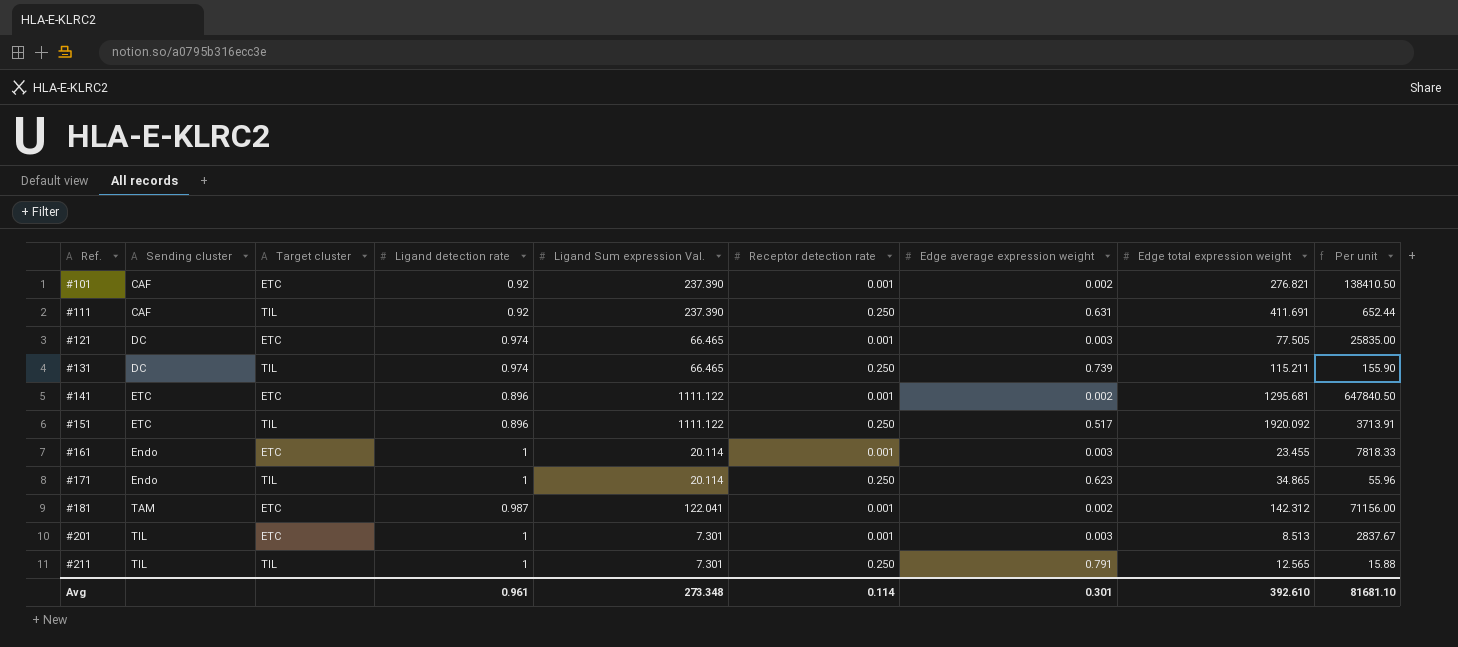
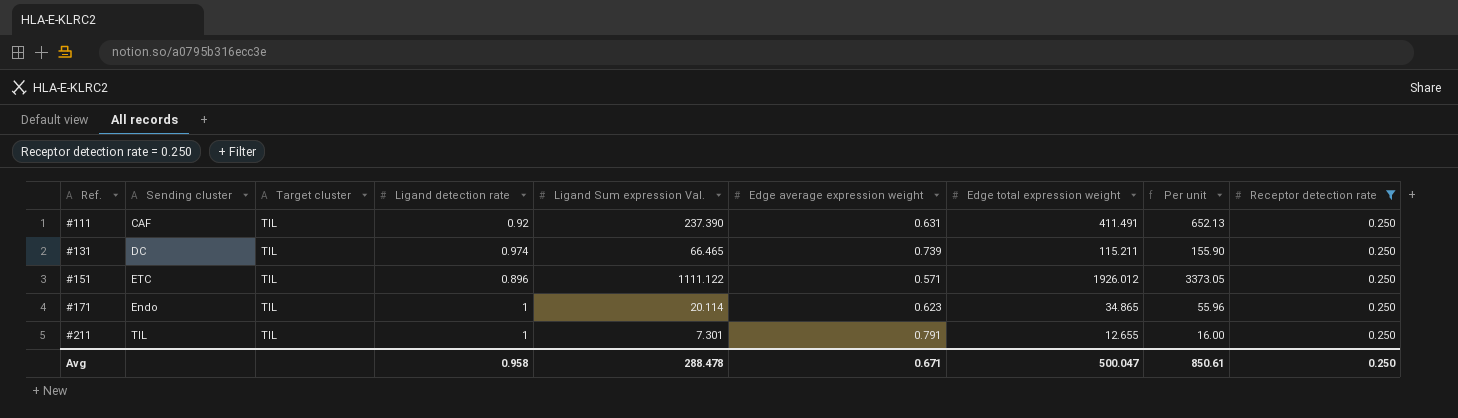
filter: none -> Receptor detection rate = 0.250
column Receptor detection rate | position: 6 -> 9
#111 | Edge total expression weight: 411.691 -> 411.491
#111 | Per unit: 652.44 -> 652.13
#151 | Edge average expression weight: 0.517 -> 0.571
#151 | Edge total expression weight: 1920.092 -> 1926.012
#151 | Per unit: 3713.91 -> 3373.05
#211 | Edge total expression weight: 12.565 -> 12.655
#211 | Per unit: 15.88 -> 16.00
Avg | Ligand detection rate: 0.961 -> 0.958
Avg | Ligand Sum expression Val.: 273.348 -> 288.478
Avg | Edge average expression weight: 0.301 -> 0.671
Avg | Edge total expression weight: 392.610 -> 500.047
Avg | Per unit: 81681.10 -> 850.61
Avg | Receptor detection rate: 0.114 -> 0.250

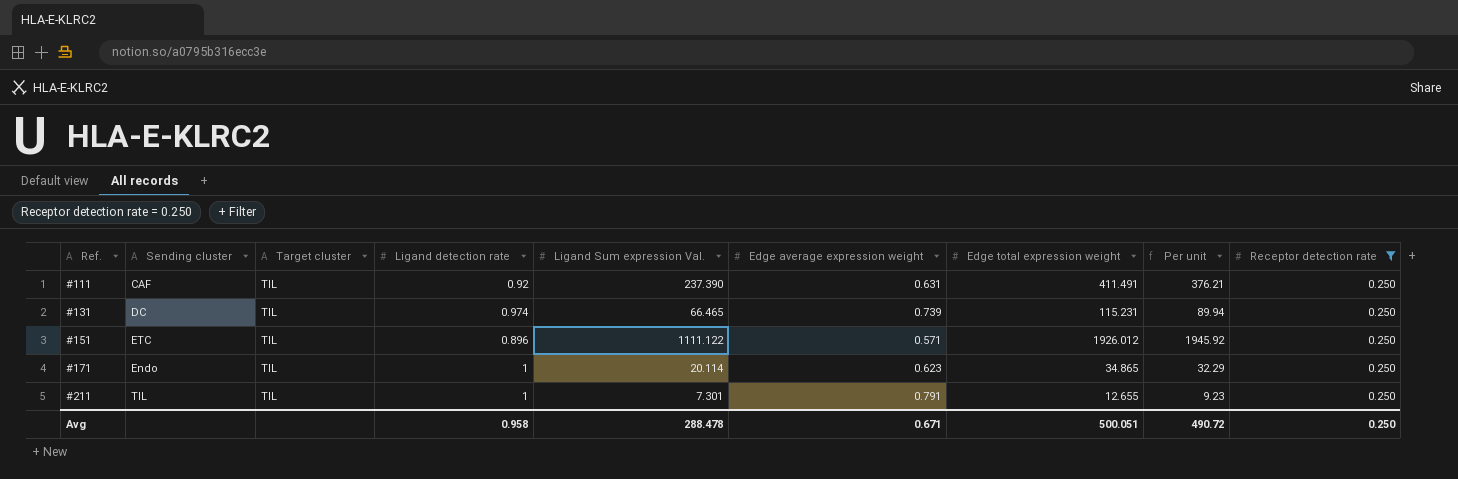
column Per unit | formula: [Edge total expression weight] / [Edge average expression weight] -> [Ligand Sum expression Val.] / [Edge average expression weight]
#131 | Edge total expression weight: 115.211 -> 115.231
Avg | Edge total expression weight: 500.047 -> 500.051
Avg | Per unit: 850.61 -> 490.72

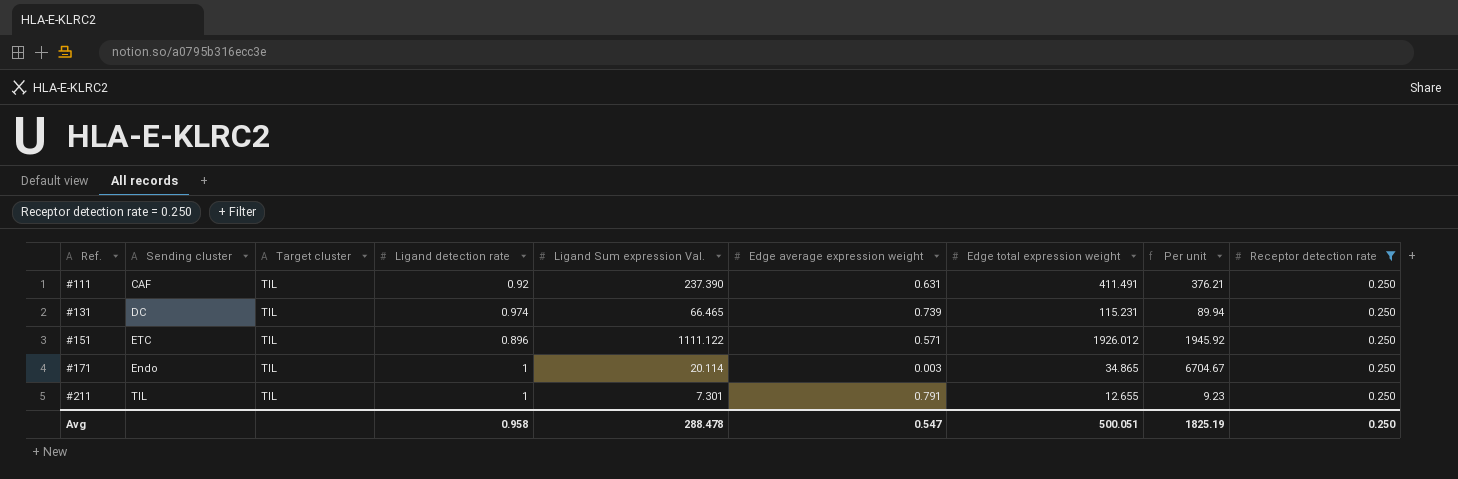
#171 | Edge average expression weight: 0.623 -> 0.003
#171 | Per unit: 32.29 -> 6704.67
Avg | Edge average expression weight: 0.671 -> 0.547
Avg | Per unit: 490.72 -> 1825.19

